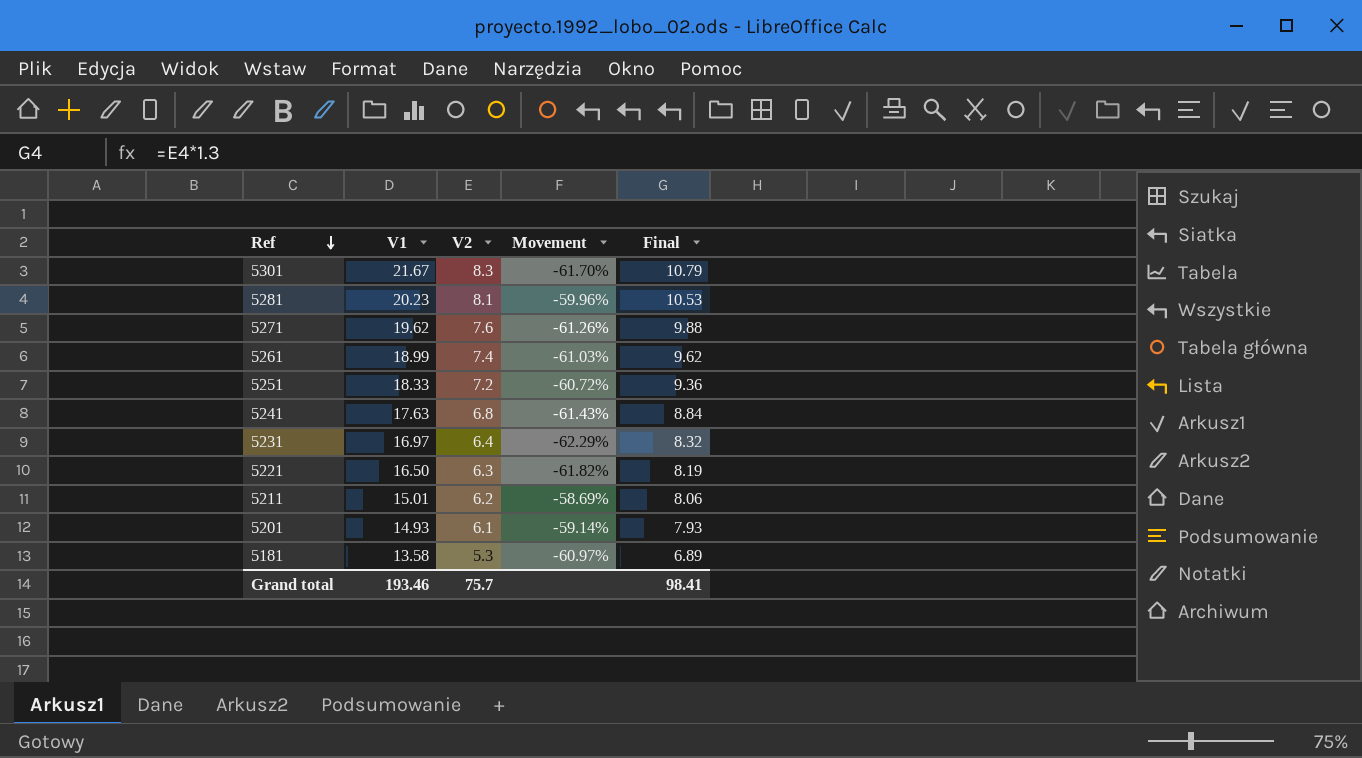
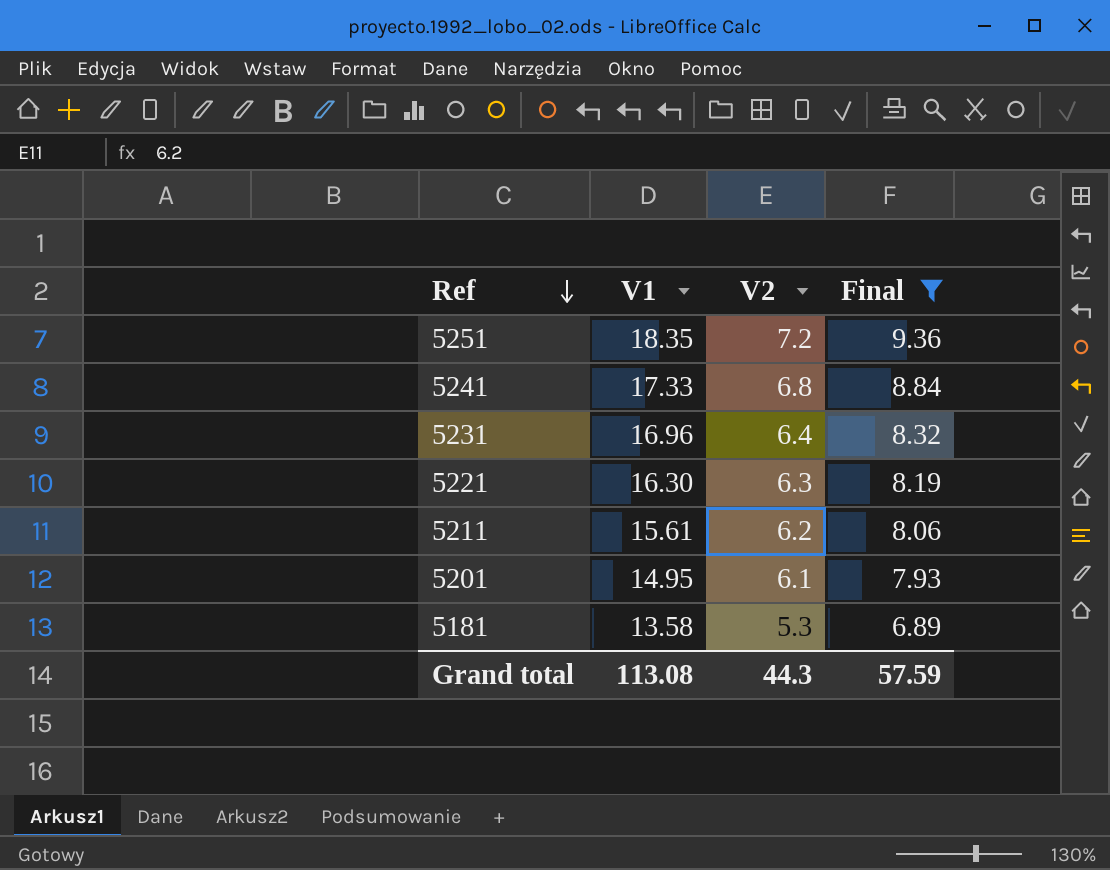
filter: none -> Final <= 9.36
column Movement | formula: ([V2] - [V1]) / [V1] -> none
5251 | V1: 18.33 -> 18.35
5241 | V1: 17.63 -> 17.33
5231 | V1: 16.97 -> 16.96
5221 | V1: 16.50 -> 16.30
5211 | V1: 15.01 -> 15.61
5201 | V1: 14.93 -> 14.95
Grand total | V1: 193.46 -> 113.08
Grand total | V2: 75.7 -> 44.3
Grand total | Final: 98.41 -> 57.59

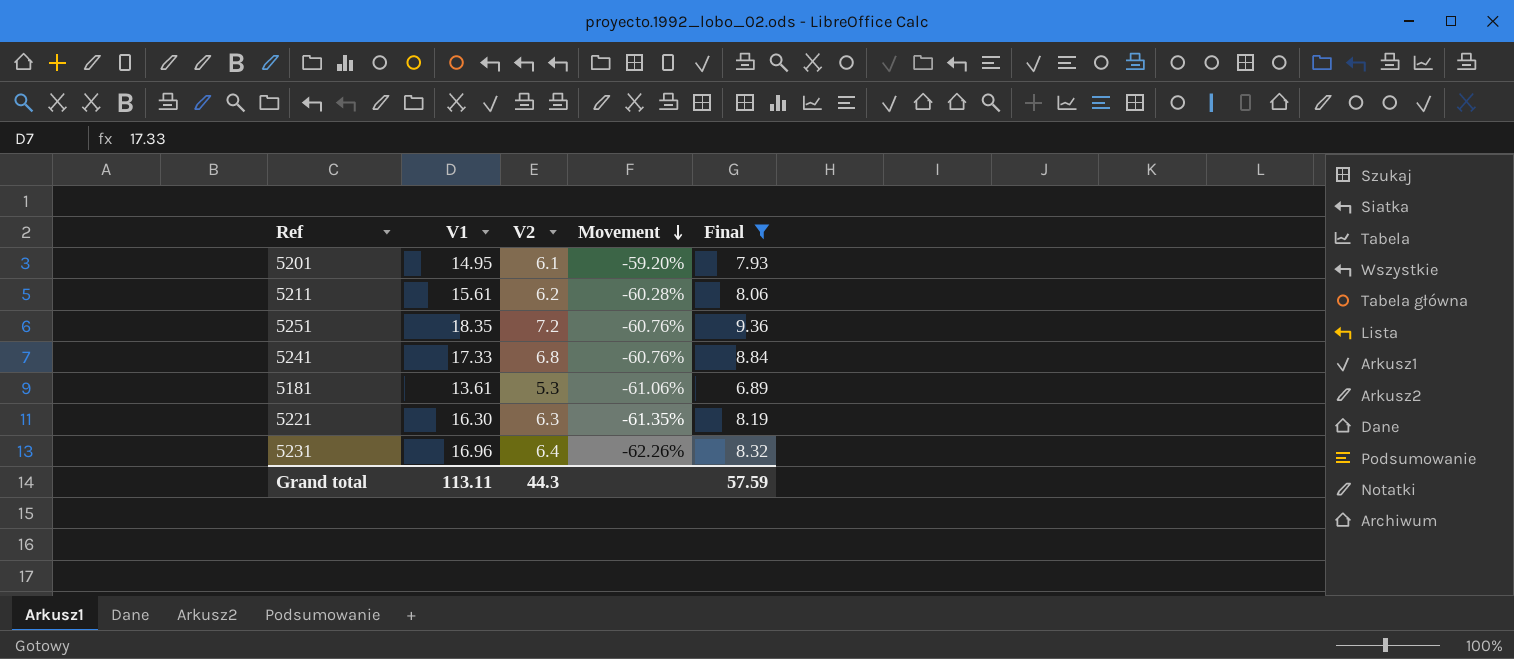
row order: Ref descending -> Movement descending
column Movement | formula: none -> ([V2] - [V1]) / [V1]
5181 | V1: 13.58 -> 13.61
Grand total | V1: 113.08 -> 113.11

